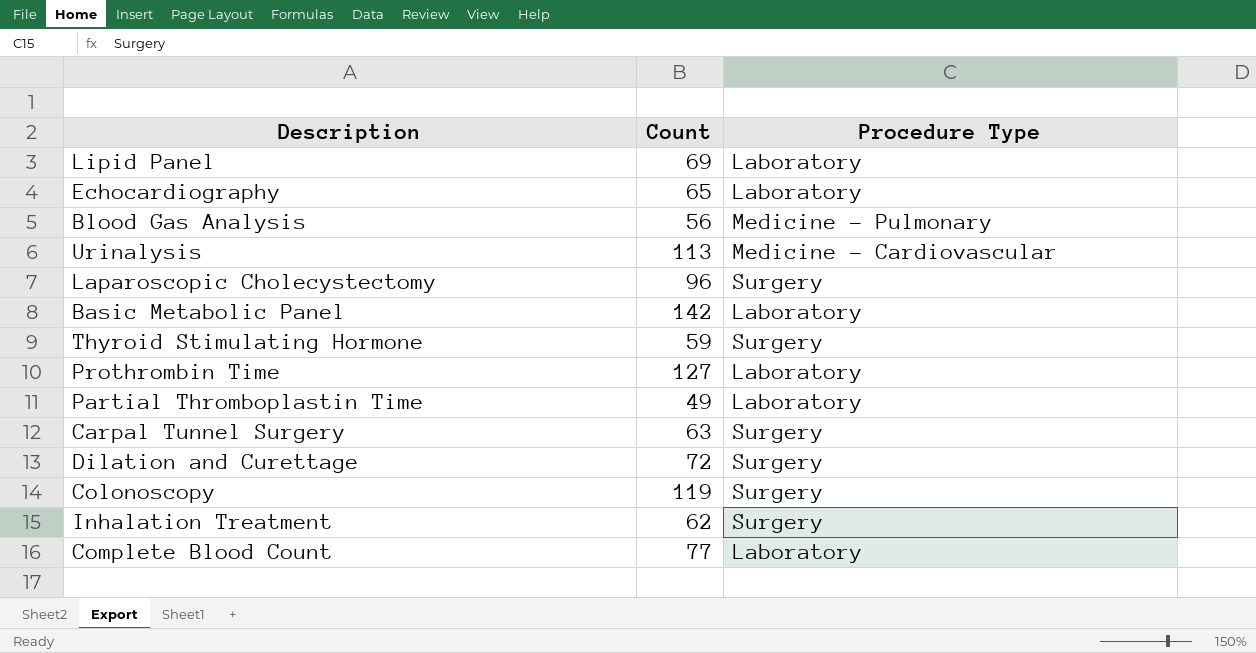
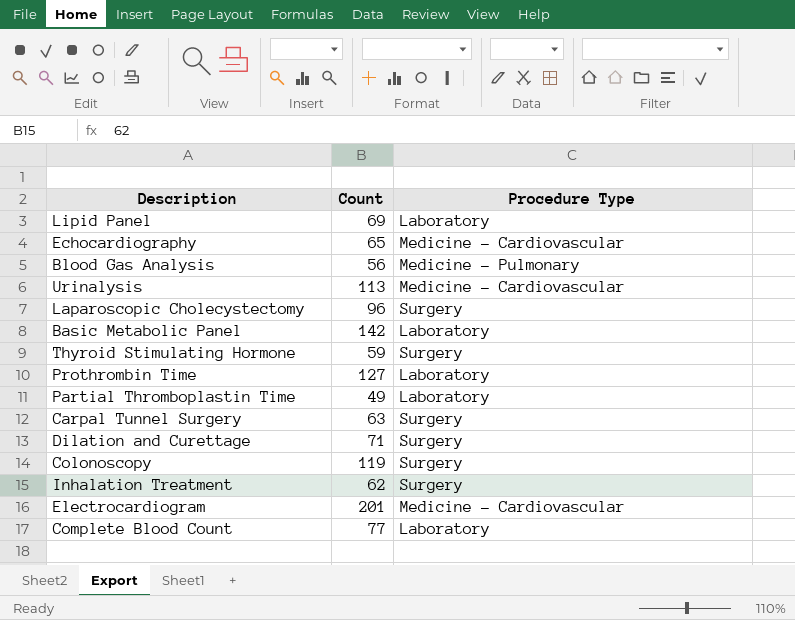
Echocardiography | Procedure Type: Laboratory -> Medicine - Cardiovascular
Dilation and Curettage | Count: 72 -> 71
row Electrocardiogram: none -> 201 | Medicine - Cardiovascular

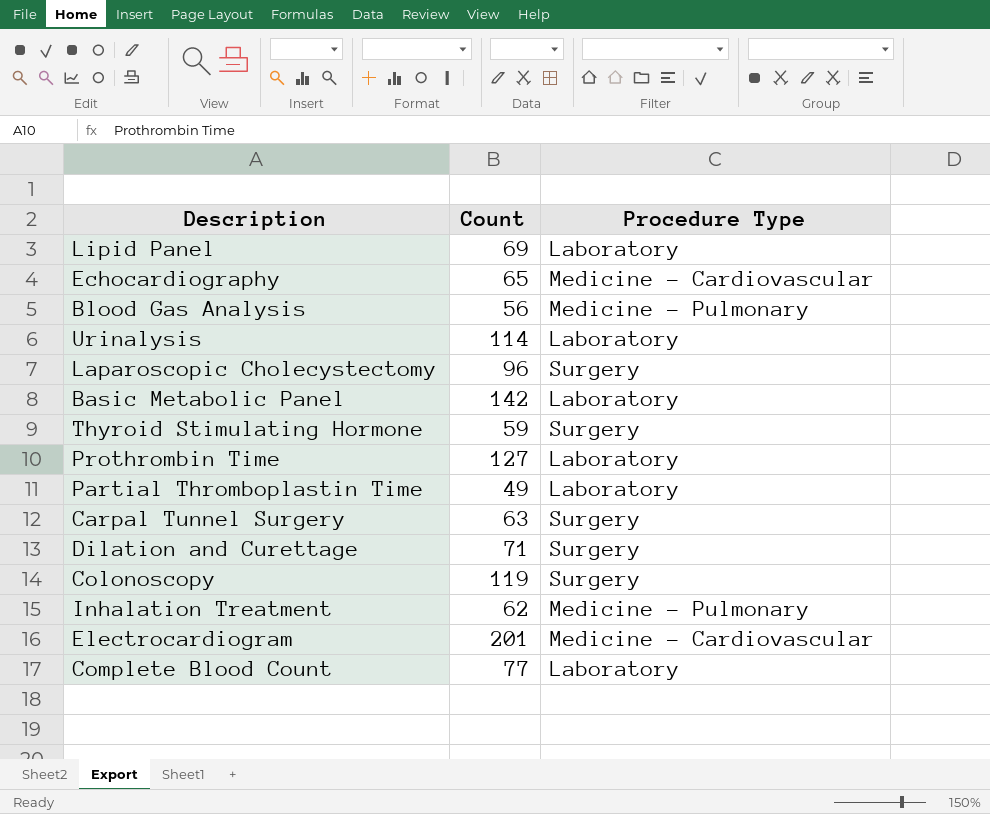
Urinalysis | Count: 113 -> 114
Urinalysis | Procedure Type: Medicine - Cardiovascular -> Laboratory
Inhalation Treatment | Procedure Type: Surgery -> Medicine - Pulmonary

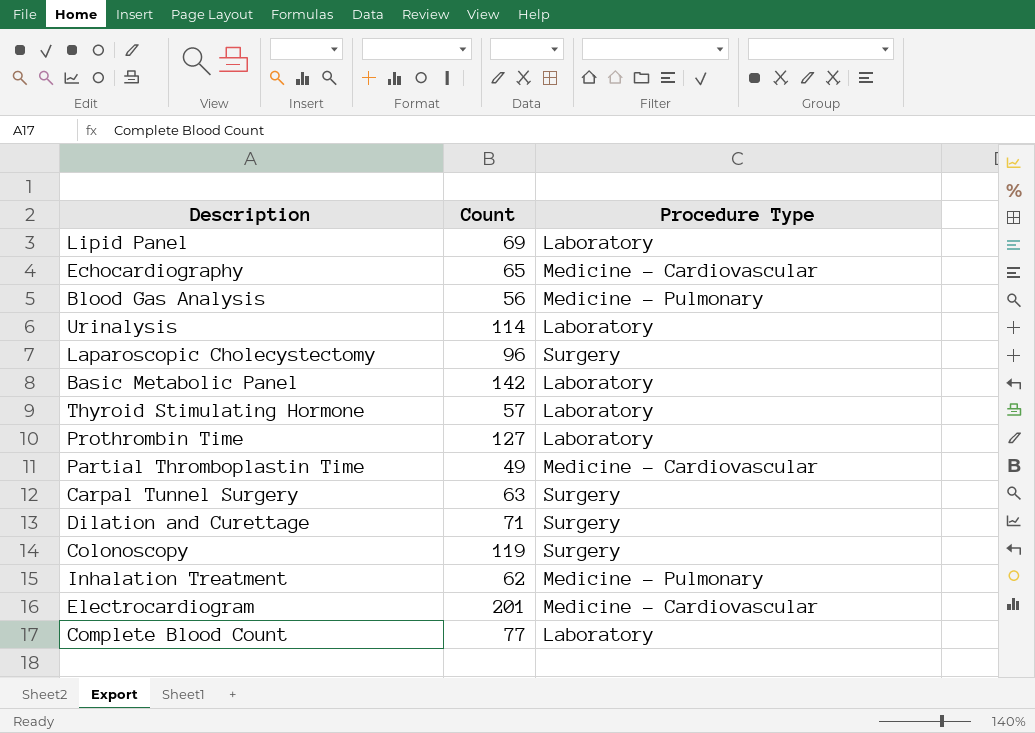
Thyroid Stimulating Hormone | Count: 59 -> 57
Thyroid Stimulating Hormone | Procedure Type: Surgery -> Laboratory
Partial Thromboplastin Time | Procedure Type: Laboratory -> Medicine - Cardiovascular

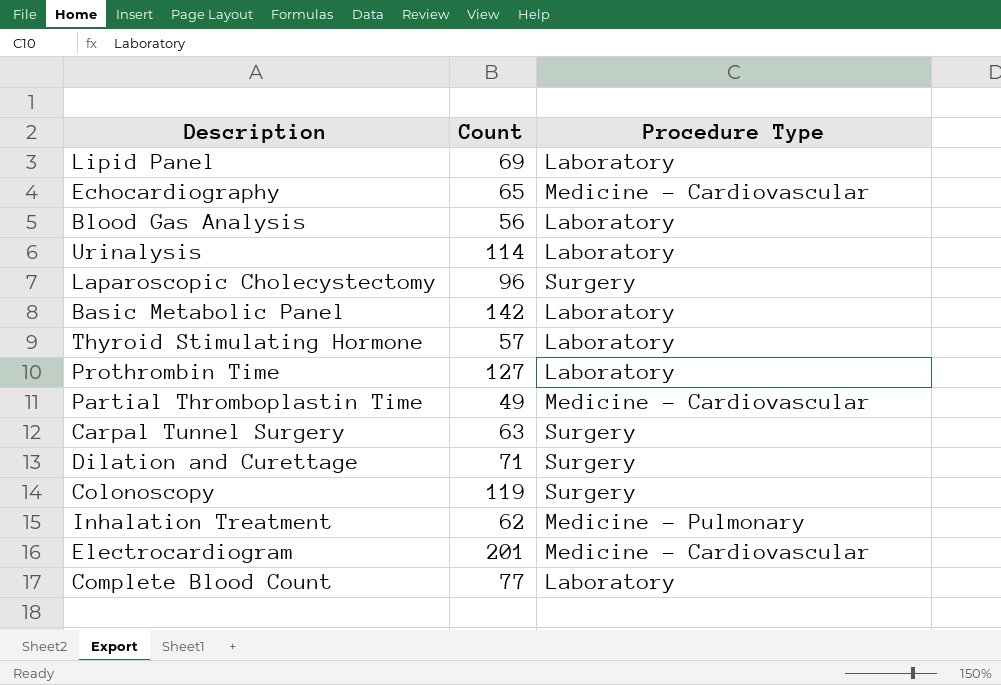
Blood Gas Analysis | Procedure Type: Medicine - Pulmonary -> Laboratory

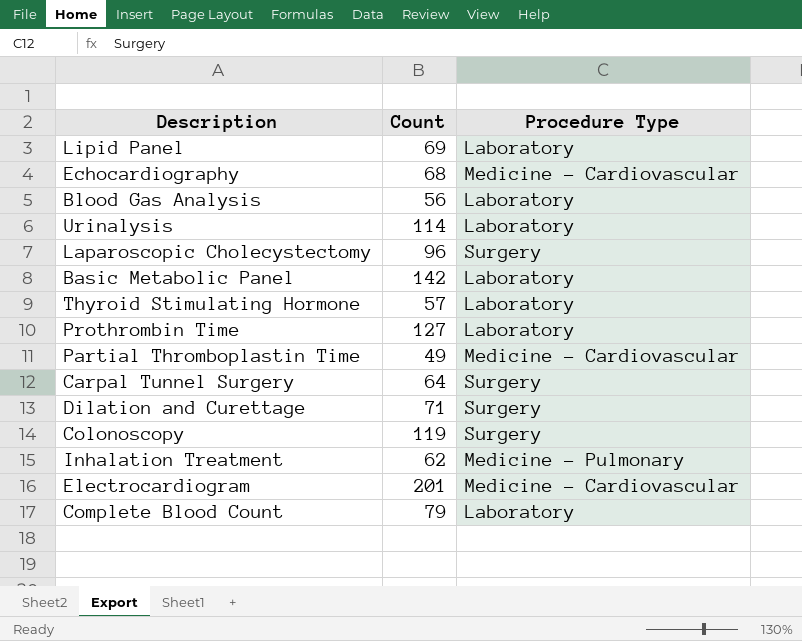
Echocardiography | Count: 65 -> 68
Carpal Tunnel Surgery | Count: 63 -> 64
Complete Blood Count | Count: 77 -> 79

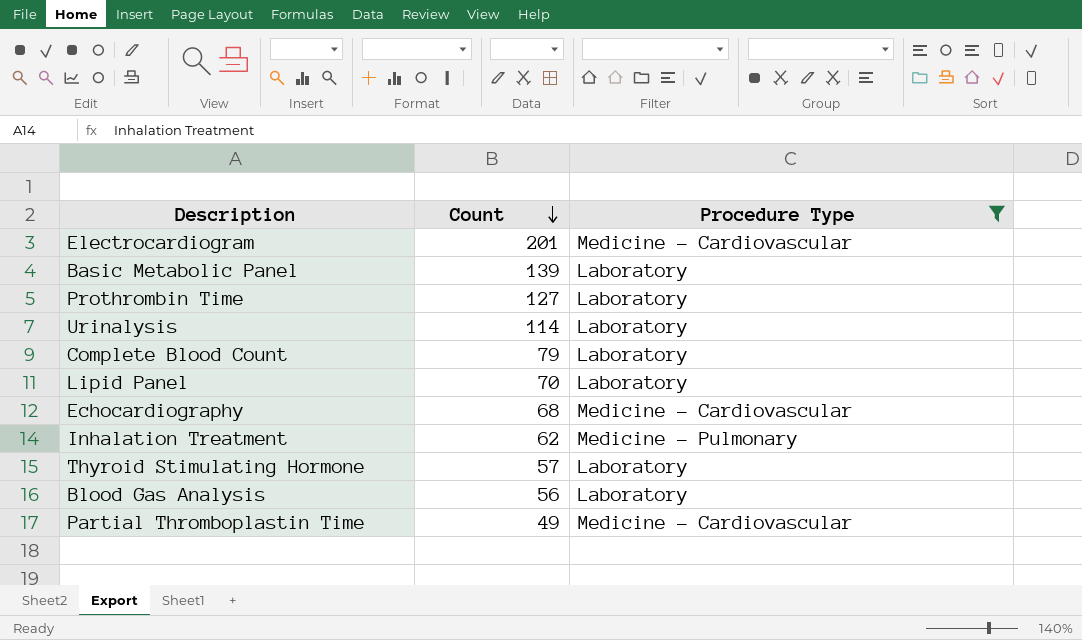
filter: none -> Procedure Type != Surgery
row order: none -> Count descending
Basic Metabolic Panel | Count: 142 -> 139
Lipid Panel | Count: 69 -> 70

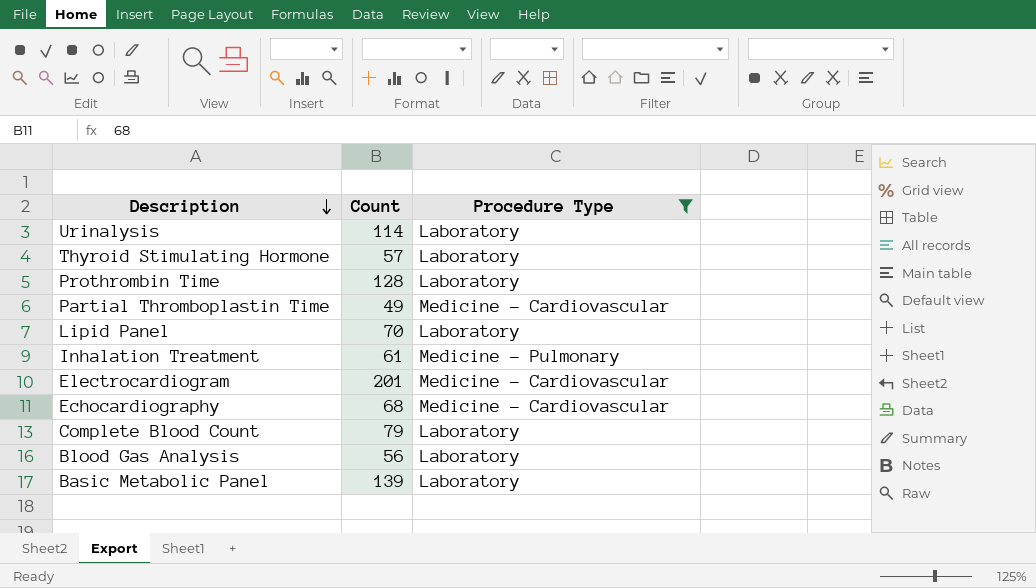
row order: Count descending -> Description descending
Prothrombin Time | Count: 127 -> 128
Inhalation Treatment | Count: 62 -> 61

